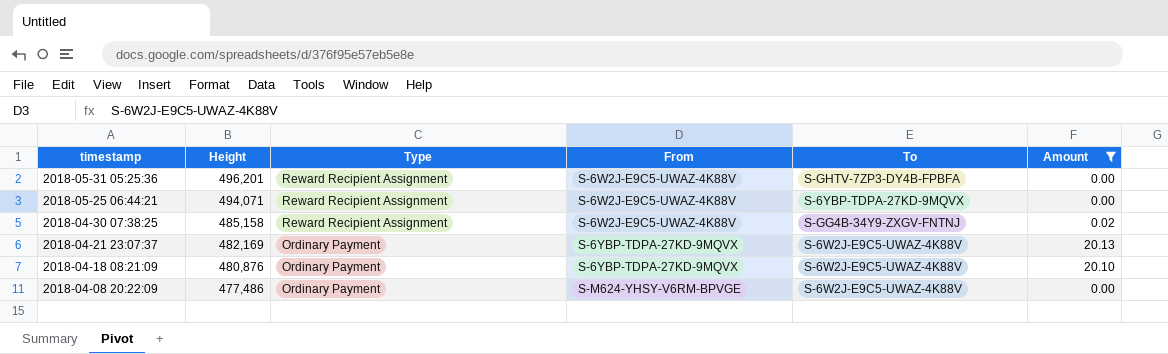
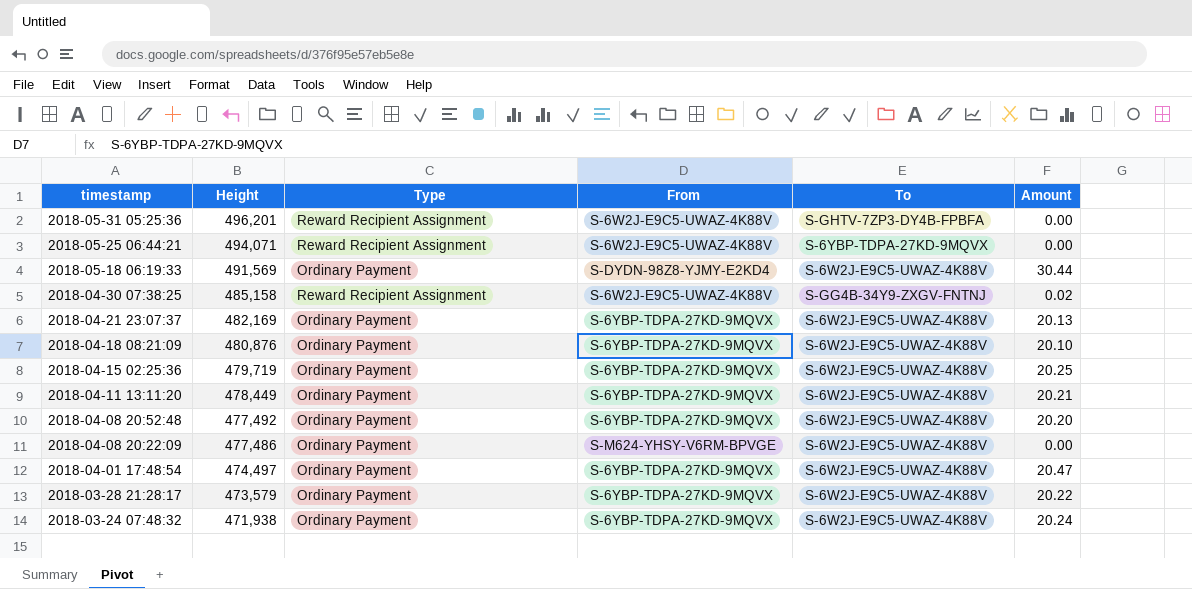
filter: Amount <= 20.13 -> none

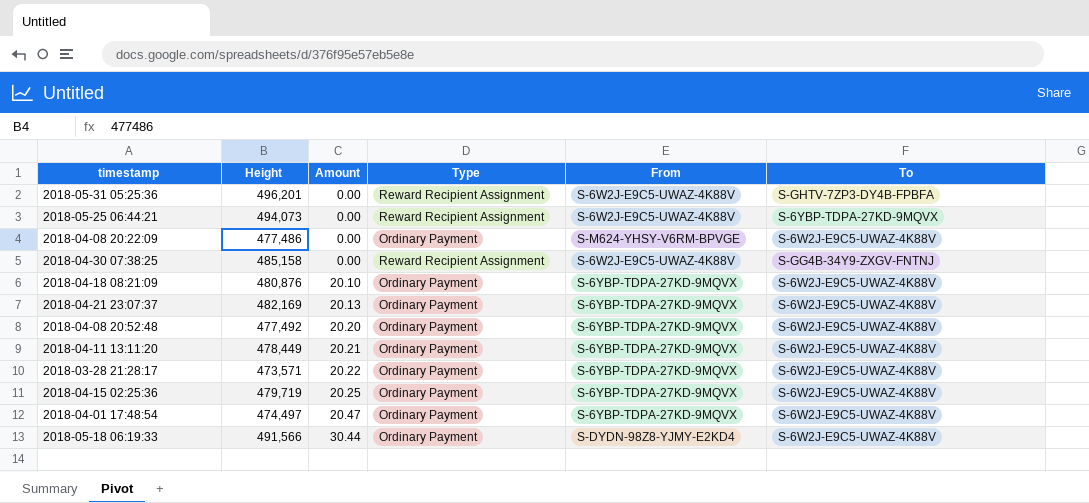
row order: timestamp descending -> Amount ascending
column Amount | position: 6 -> 3
row 2018-03-24 07:48:32: 471,938 | Ordinary Payment | S-6YBP-TDPA-27KD-9MQVX | S-6W2J-E9C5-UWAZ-4K88V | 20.24 -> none
2018-05-25 06:44:21 | Height: 494,071 -> 494,073
2018-04-30 07:38:25 | Amount: 0.02 -> 0.00
2018-03-28 21:28:17 | Height: 473,579 -> 473,571
2018-05-18 06:19:33 | Height: 491,569 -> 491,566

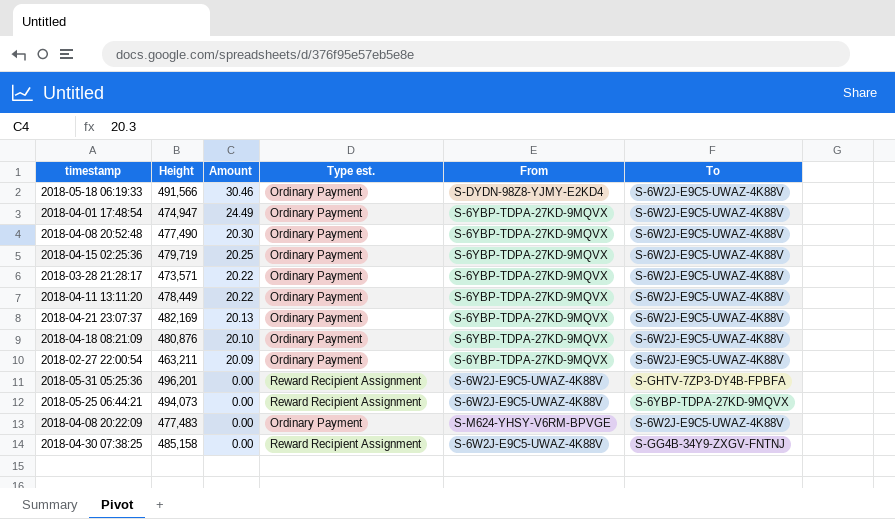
row order: Amount ascending -> Amount descending
column name: Type -> Type est.
2018-05-18 06:19:33 | Amount: 30.44 -> 30.46
2018-04-01 17:48:54 | Height: 474,497 -> 474,947
2018-04-01 17:48:54 | Amount: 20.47 -> 24.49
2018-04-08 20:52:48 | Height: 477,492 -> 477,490
2018-04-08 20:52:48 | Amount: 20.20 -> 20.30
2018-04-11 13:11:20 | Amount: 20.21 -> 20.22
row 2018-02-27 22:00:54: none -> 463,211 | 20.09 | Ordinary Payment | S-6YBP-TDPA-27KD-9MQVX | S-6W2J-E9C5-UWAZ-4K88V
2018-04-08 20:22:09 | Height: 477,486 -> 477,483

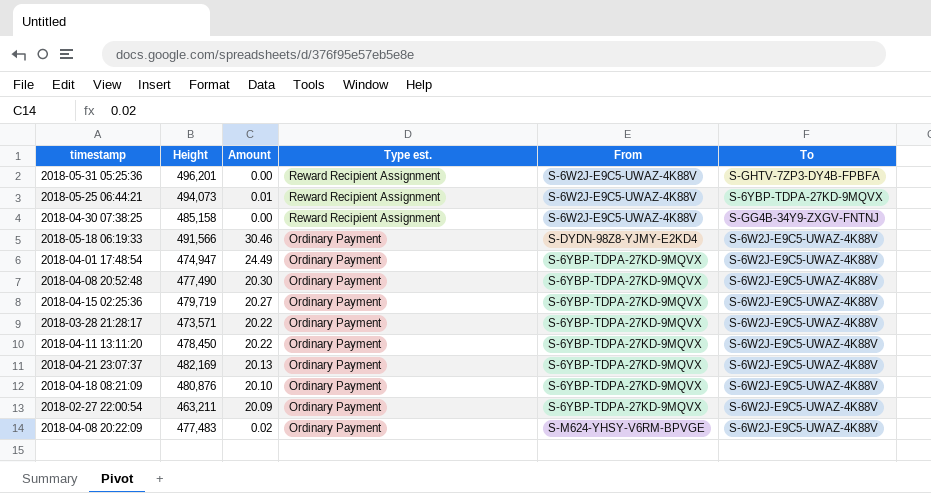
row order: Amount descending -> Type est. descending
2018-05-25 06:44:21 | Amount: 0.00 -> 0.01
2018-04-15 02:25:36 | Amount: 20.25 -> 20.27
2018-04-11 13:11:20 | Height: 478,449 -> 478,450
2018-04-08 20:22:09 | Amount: 0.00 -> 0.02

